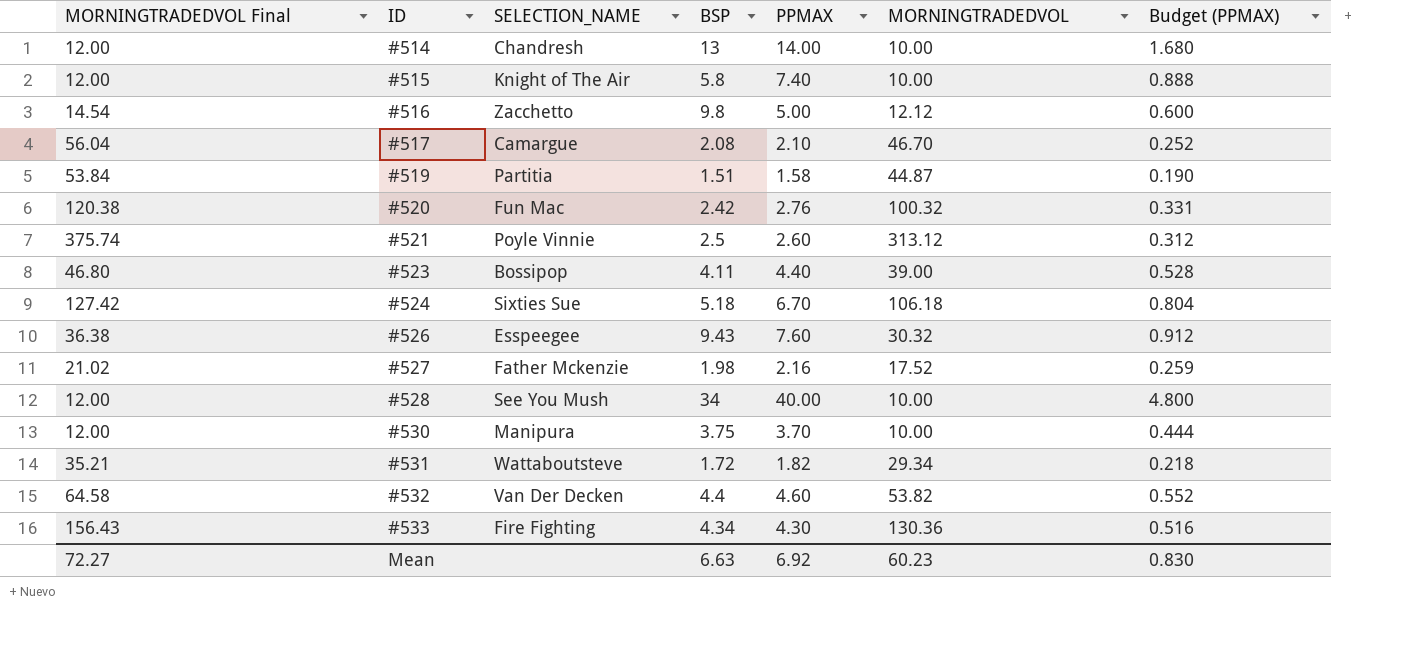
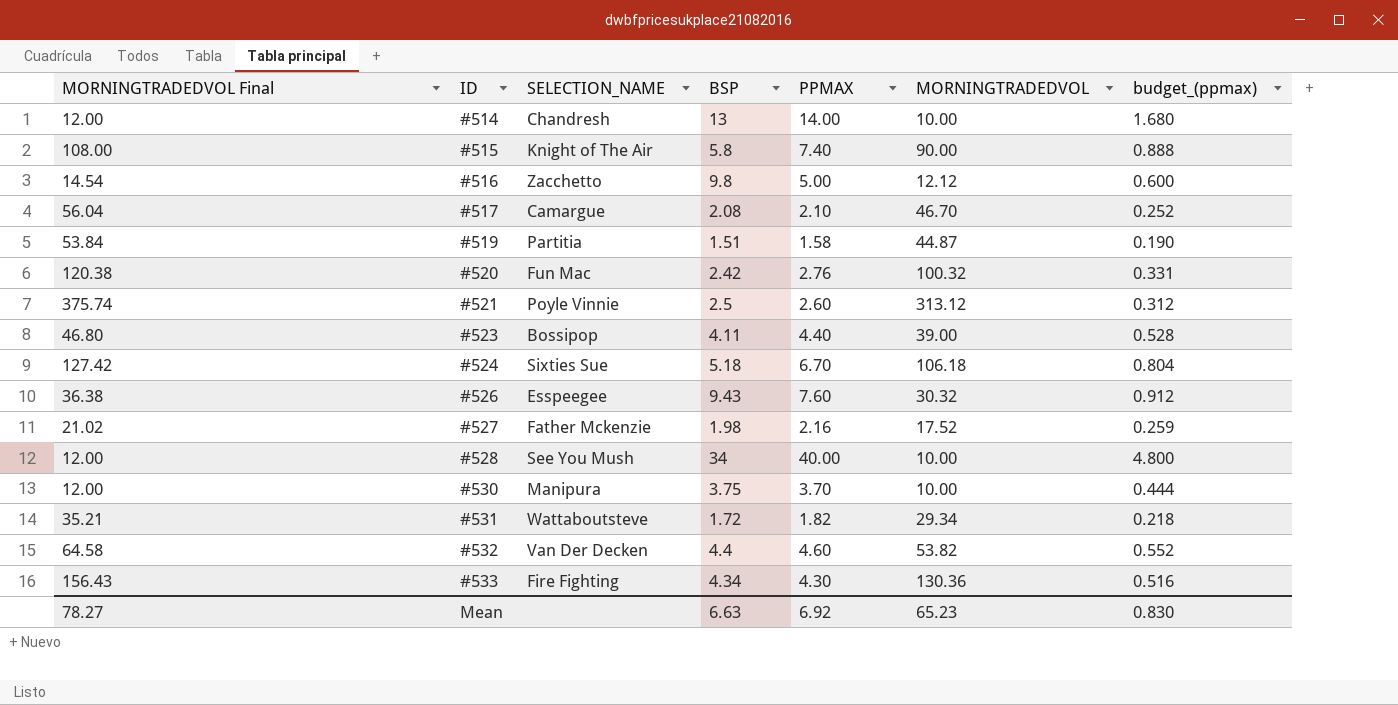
column name: Budget (PPMAX) -> budget_(ppmax)
#515 | MORNINGTRADEDVOL Final: 12.00 -> 108.00
#515 | MORNINGTRADEDVOL: 10.00 -> 90.00
Mean | MORNINGTRADEDVOL Final: 72.27 -> 78.27
Mean | MORNINGTRADEDVOL: 60.23 -> 65.23

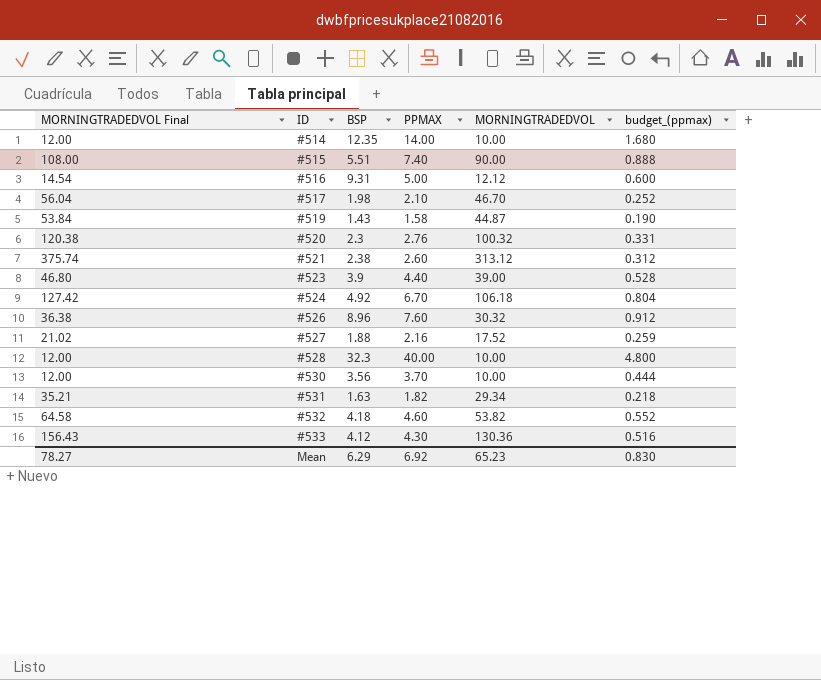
column SELECTION_NAME | position: 3 -> none
#514 | BSP: 13 -> 12.35
#515 | BSP: 5.8 -> 5.51
#516 | BSP: 9.8 -> 9.31
#517 | BSP: 2.08 -> 1.98
#519 | BSP: 1.51 -> 1.43
#520 | BSP: 2.42 -> 2.3
#521 | BSP: 2.5 -> 2.38
#523 | BSP: 4.11 -> 3.9
#524 | BSP: 5.18 -> 4.92
#526 | BSP: 9.43 -> 8.96
#527 | BSP: 1.98 -> 1.88
#528 | BSP: 34 -> 32.3
#530 | BSP: 3.75 -> 3.56
#531 | BSP: 1.72 -> 1.63
#532 | BSP: 4.4 -> 4.18
#533 | BSP: 4.34 -> 4.12
Mean | BSP: 6.63 -> 6.29

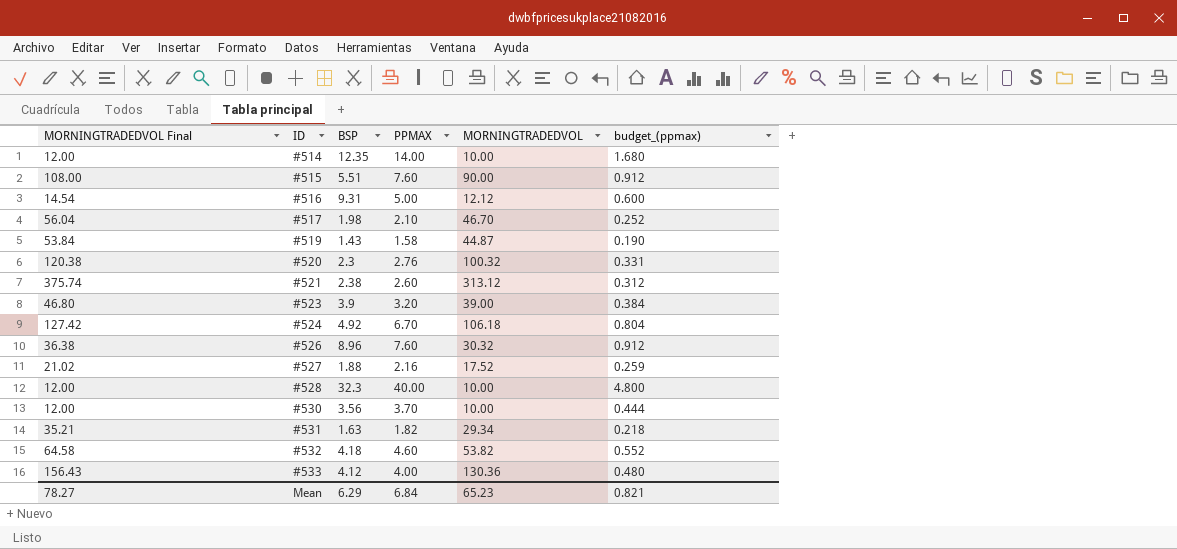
#515 | PPMAX: 7.40 -> 7.60
#515 | budget_(ppmax): 0.888 -> 0.912
#523 | PPMAX: 4.40 -> 3.20
#523 | budget_(ppmax): 0.528 -> 0.384
#533 | PPMAX: 4.30 -> 4.00
#533 | budget_(ppmax): 0.516 -> 0.480
Mean | PPMAX: 6.92 -> 6.84
Mean | budget_(ppmax): 0.830 -> 0.821

